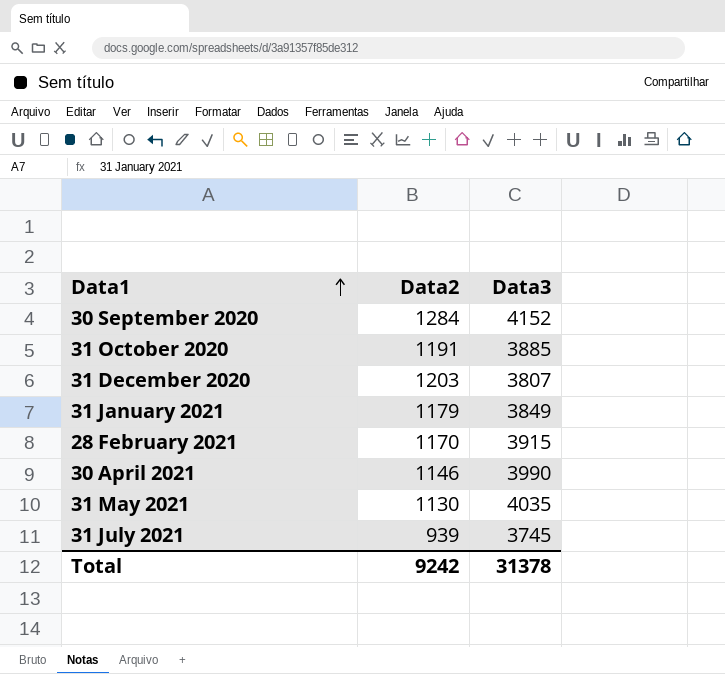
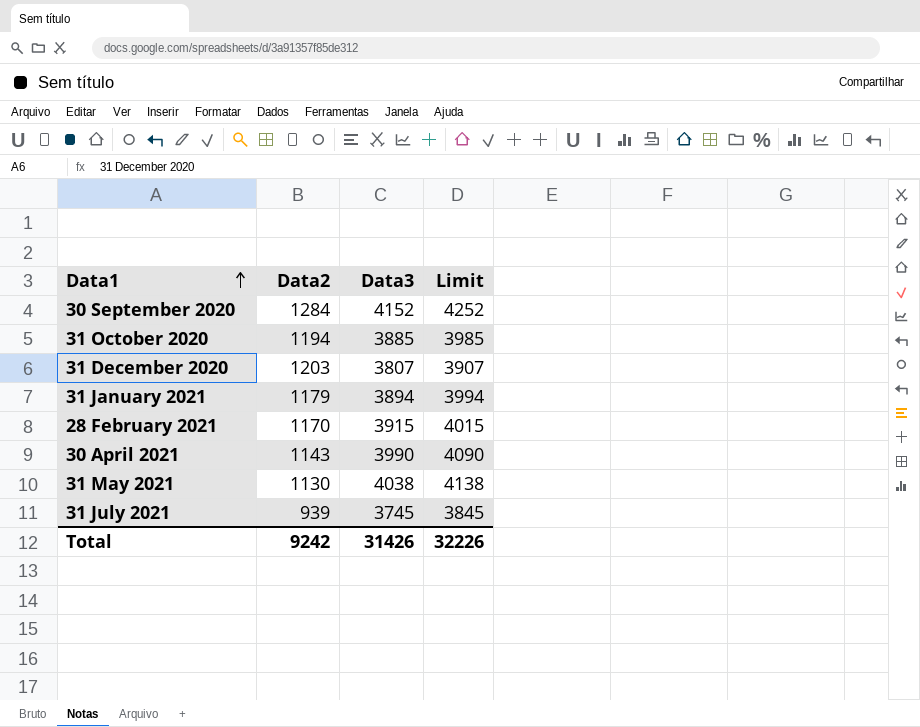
column Limit | formula: none -> [Data3] + 100
31 October 2020 | Data2: 1191 -> 1194
31 January 2021 | Data3: 3849 -> 3894
30 April 2021 | Data2: 1146 -> 1143
31 May 2021 | Data3: 4035 -> 4038
Total | Data3: 31378 -> 31426

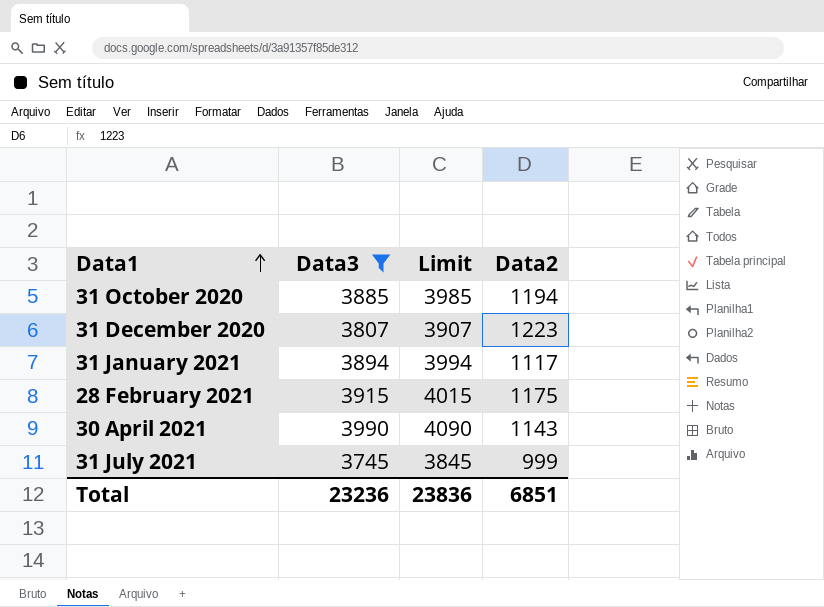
filter: none -> Data3 <= 3990
column Data2 | position: 2 -> 4
31 December 2020 | Data2: 1203 -> 1223
31 January 2021 | Data2: 1179 -> 1117
28 February 2021 | Data2: 1170 -> 1175
31 July 2021 | Data2: 939 -> 999
Total | Data3: 31426 -> 23236
Total | Limit: 32226 -> 23836
Total | Data2: 9242 -> 6851

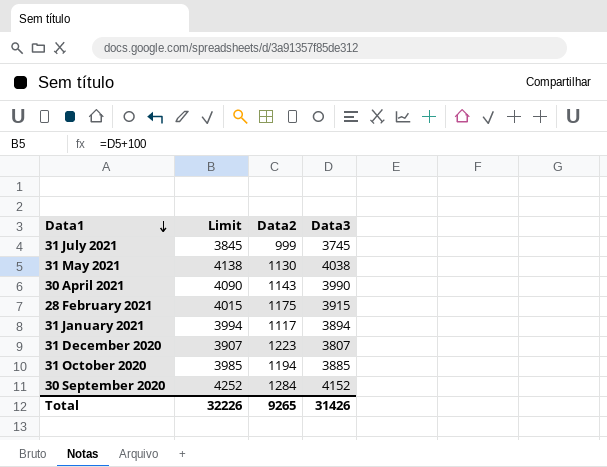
filter: Data3 <= 3990 -> none
row order: Data1 ascending -> Data1 descending
column Data3 | position: 2 -> 4
Total | Limit: 23836 -> 32226
Total | Data2: 6851 -> 9265
Total | Data3: 23236 -> 31426

